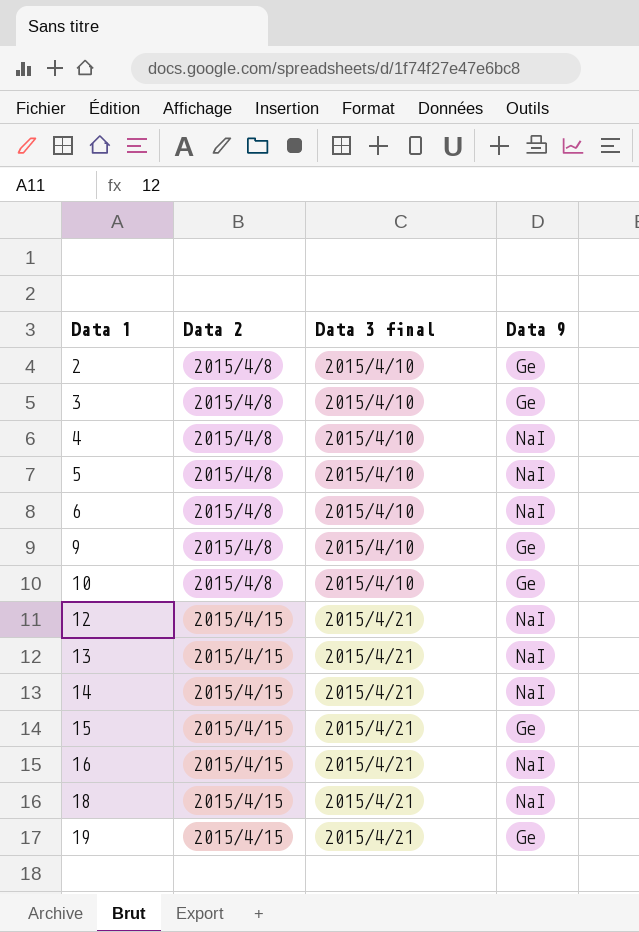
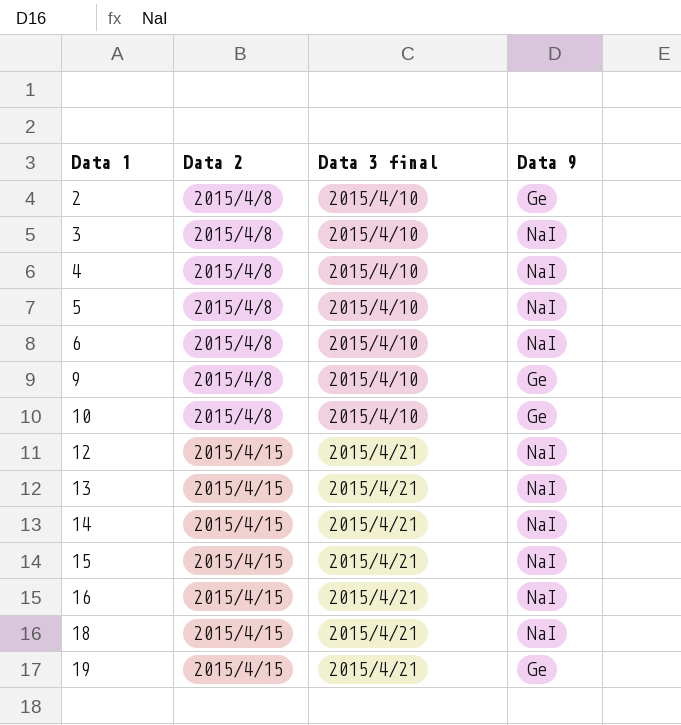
3 | Data 9: Ge -> NaI
15 | Data 9: Ge -> NaI

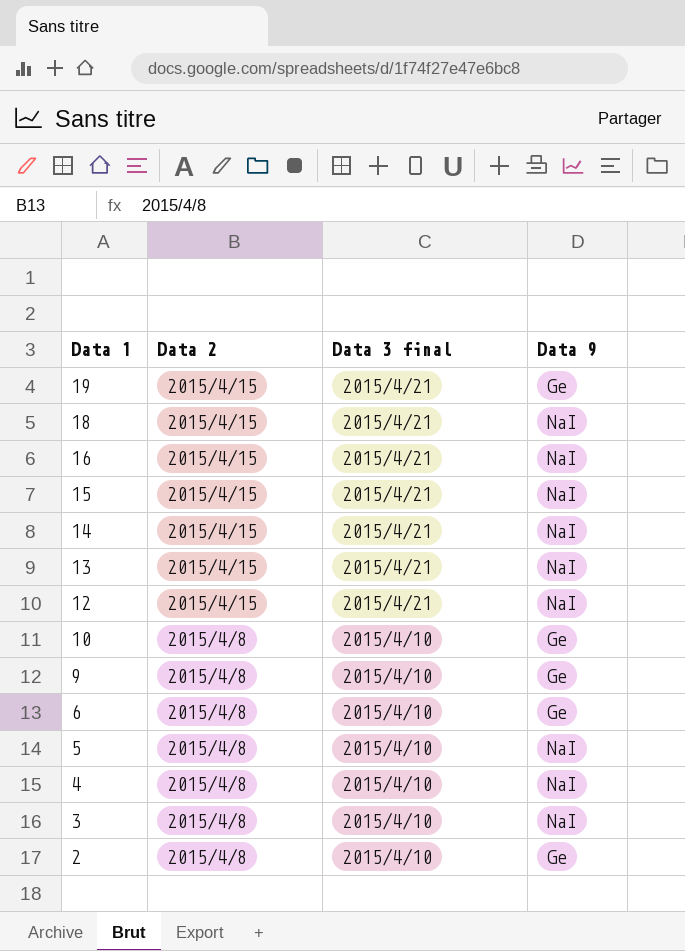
row order: Data 1 ascending -> Data 1 descending
6 | Data 9: NaI -> Ge

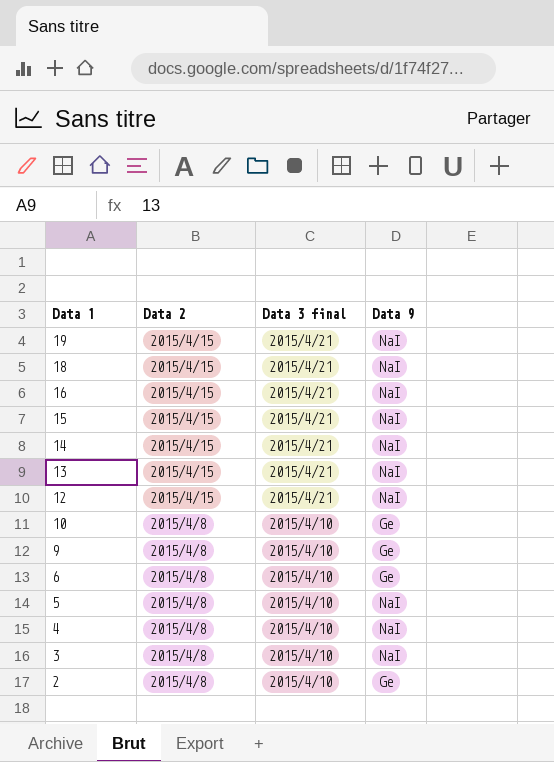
19 | Data 9: Ge -> NaI

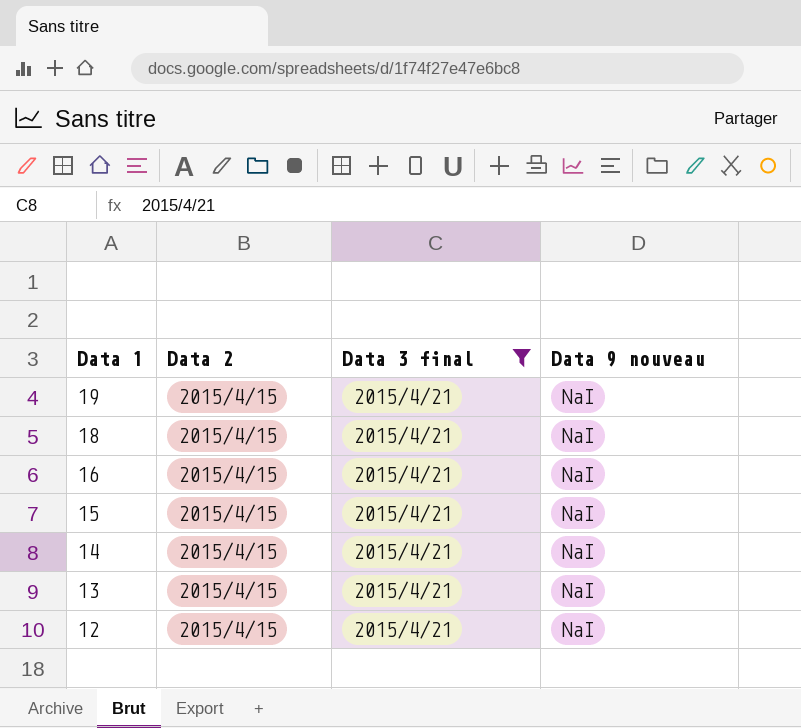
filter: none -> Data 3 final = 2015/4/21
column name: Data 9 -> Data 9 nouveau

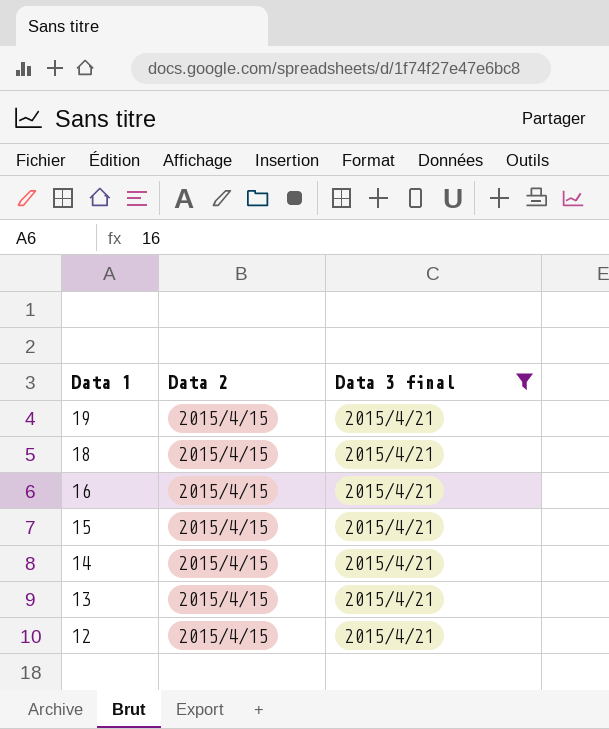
column Data 9 nouveau | position: 4 -> none

